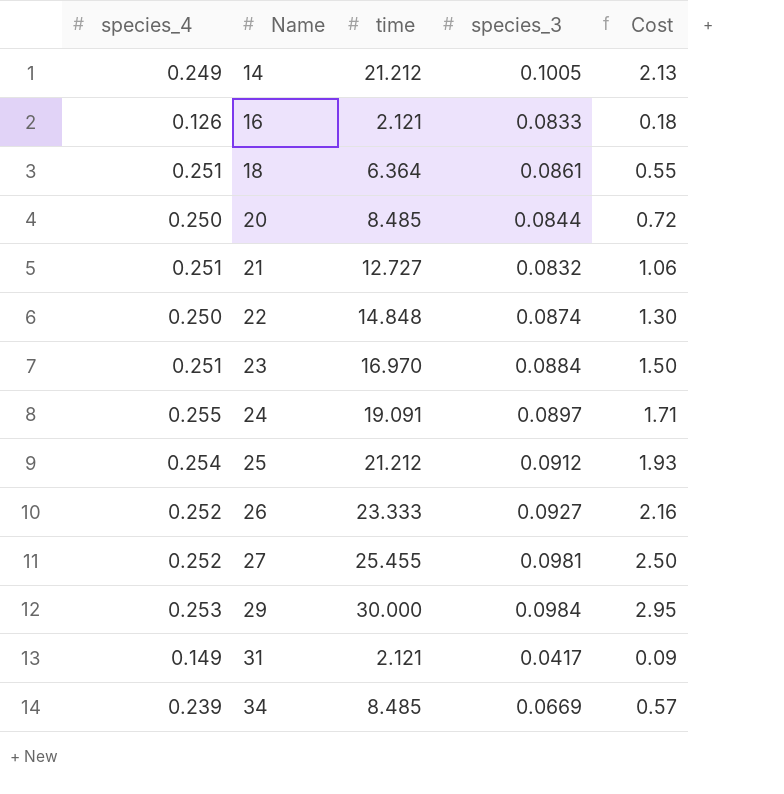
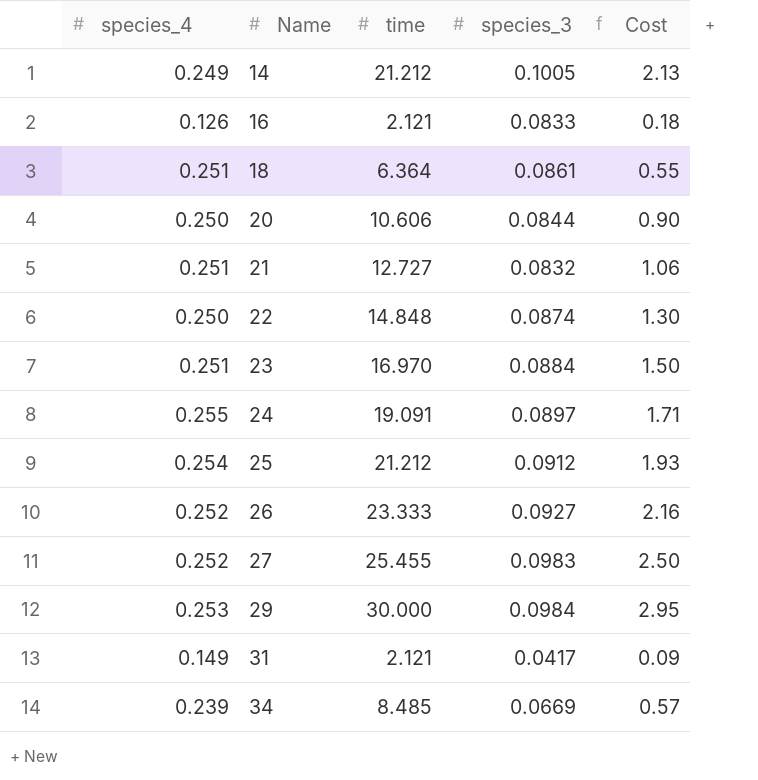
20 | time: 8.485 -> 10.606
20 | Cost: 0.72 -> 0.90
27 | species_3: 0.0981 -> 0.0983

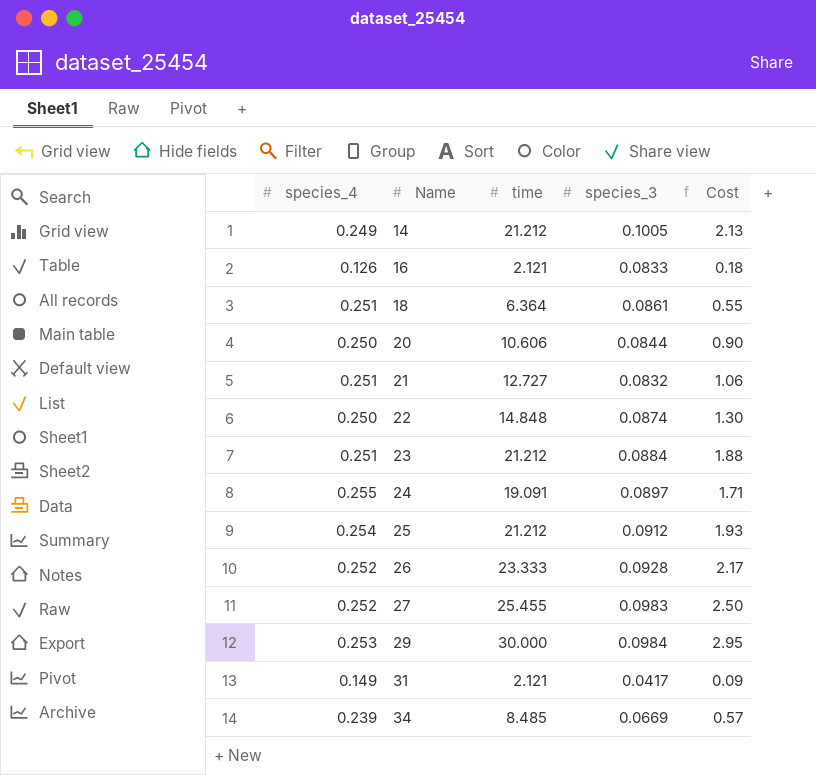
23 | time: 16.970 -> 21.212
23 | Cost: 1.50 -> 1.88
26 | species_3: 0.0927 -> 0.0928
26 | Cost: 2.16 -> 2.17

